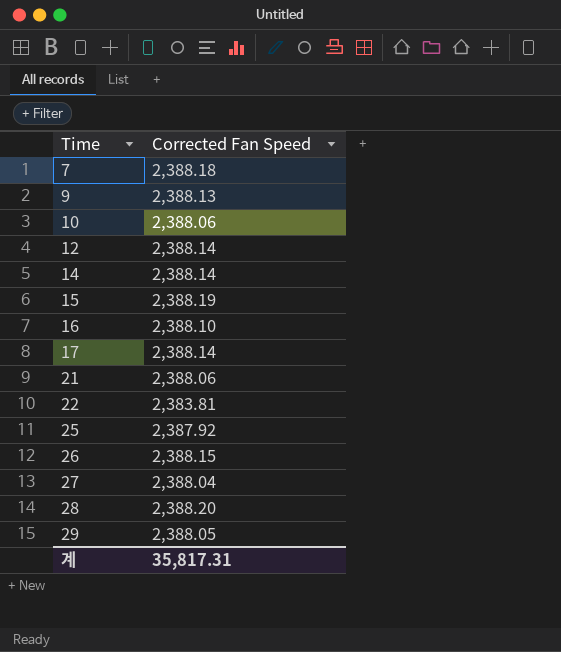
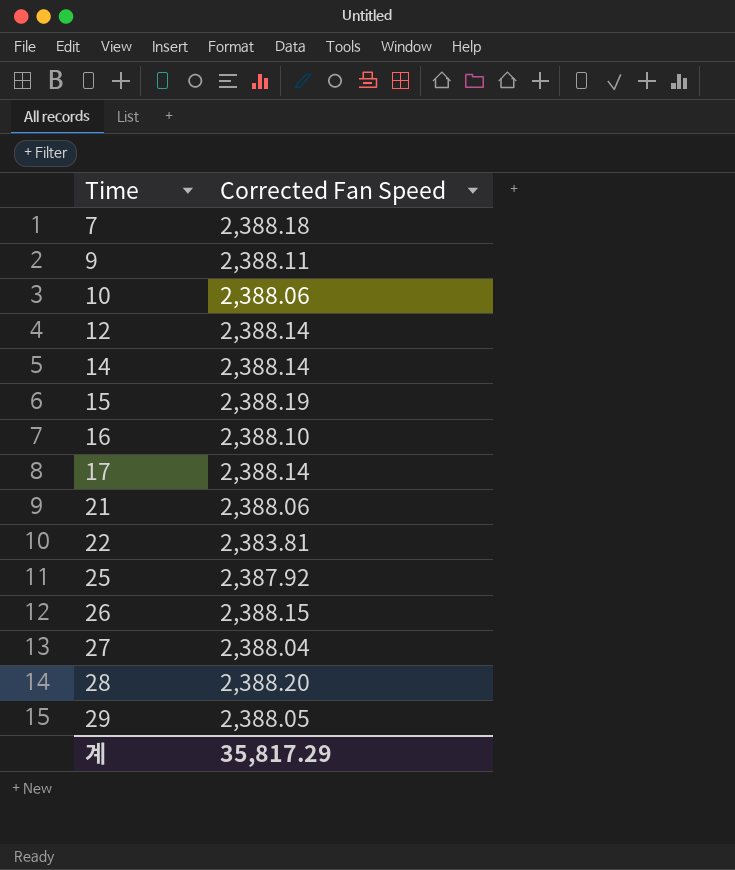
9 | Corrected Fan Speed: 2,388.13 -> 2,388.11
계 | Corrected Fan Speed: 35,817.31 -> 35,817.29

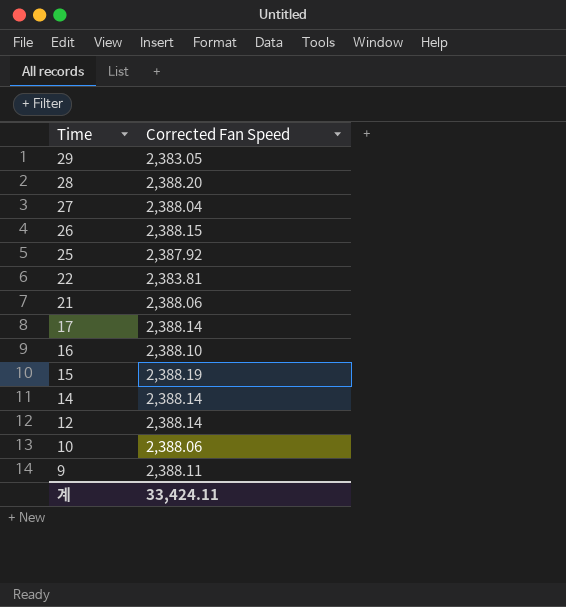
row order: Time ascending -> Time descending
row 7: 2,388.18 -> none
29 | Corrected Fan Speed: 2,388.05 -> 2,383.05
계 | Corrected Fan Speed: 35,817.29 -> 33,424.11

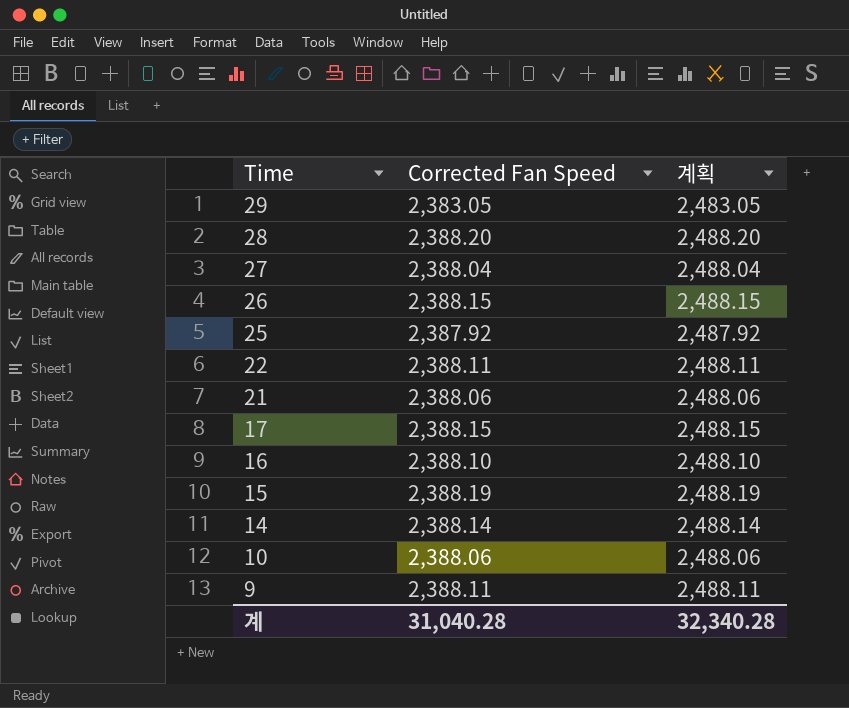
column 계획 | formula: none -> [Corrected Fan Speed] + 100
row 12: 2,388.14 -> none
22 | Corrected Fan Speed: 2,383.81 -> 2,388.11
17 | Corrected Fan Speed: 2,388.14 -> 2,388.15
계 | Corrected Fan Speed: 33,424.11 -> 31,040.28

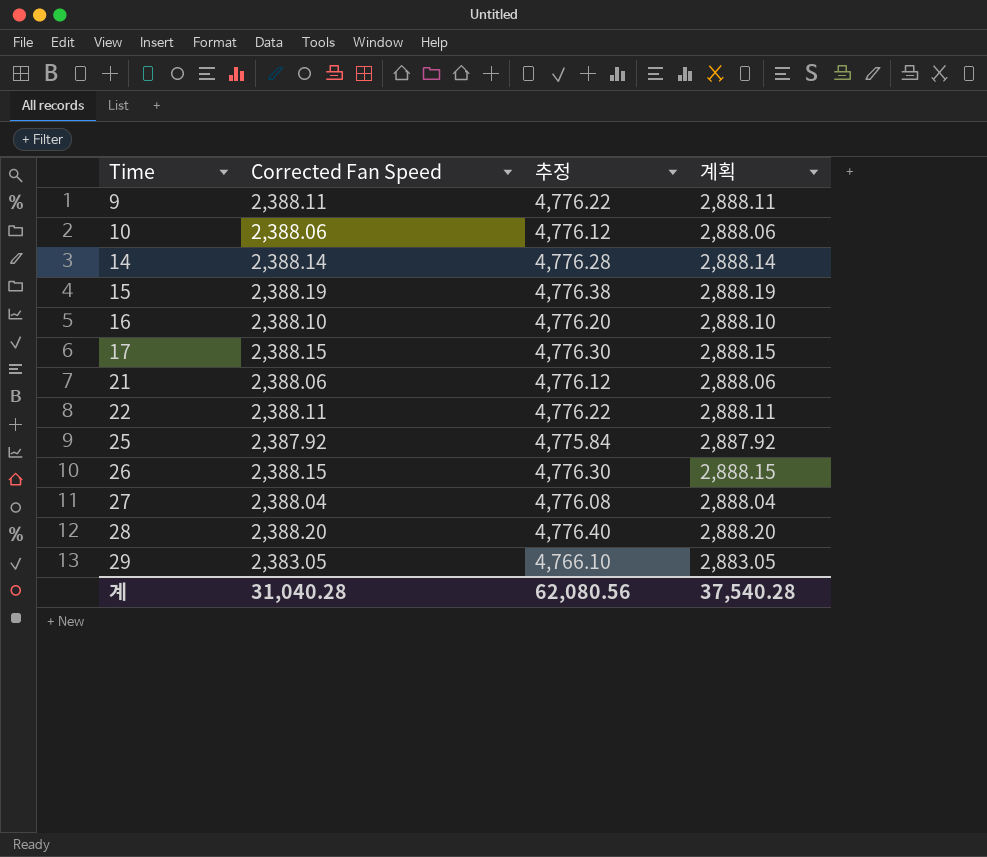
row order: Time descending -> Time ascending
column 추정 | formula: none -> [Corrected Fan Speed] * 2
column 계획 | formula: [Corrected Fan Speed] + 100 -> [Corrected Fan Speed] + 500
계 | 계획: 32,340.28 -> 37,540.28

